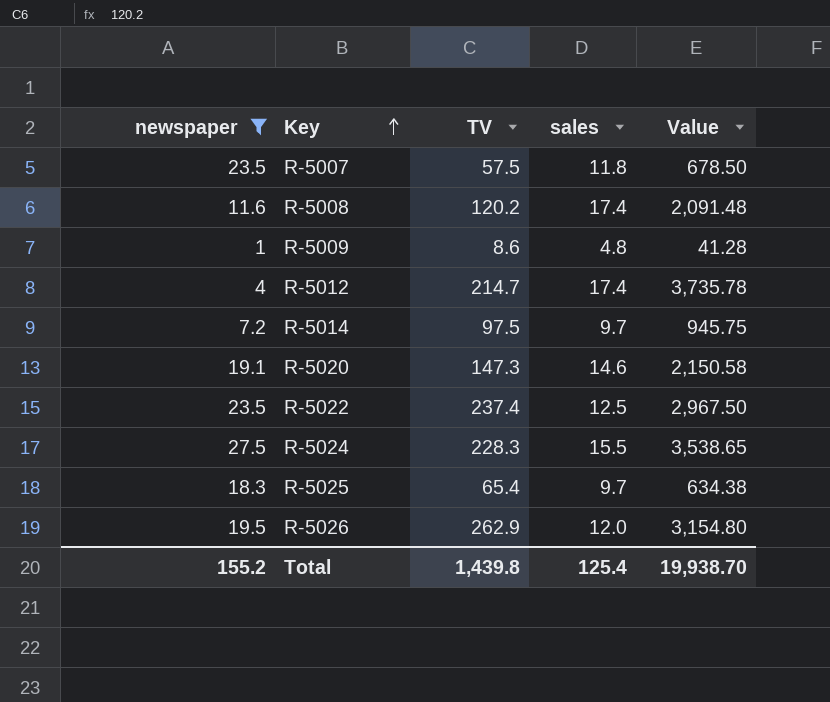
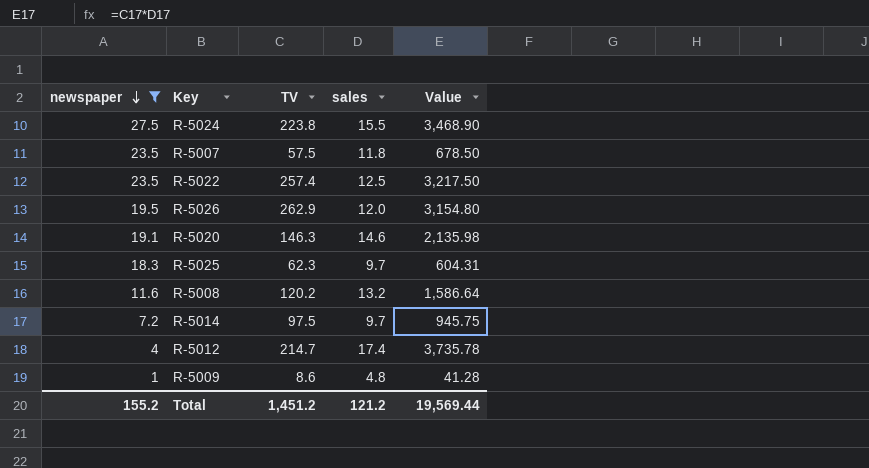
row order: Key ascending -> newspaper descending
R-5024 | TV: 228.3 -> 223.8
R-5024 | Value: 3,538.65 -> 3,468.90
R-5022 | TV: 237.4 -> 257.4
R-5022 | Value: 2,967.50 -> 3,217.50
R-5020 | TV: 147.3 -> 146.3
R-5020 | Value: 2,150.58 -> 2,135.98
R-5025 | TV: 65.4 -> 62.3
R-5025 | Value: 634.38 -> 604.31
R-5008 | sales: 17.4 -> 13.2
R-5008 | Value: 2,091.48 -> 1,586.64
Total | TV: 1,439.8 -> 1,451.2
Total | sales: 125.4 -> 121.2
Total | Value: 19,938.70 -> 19,569.44

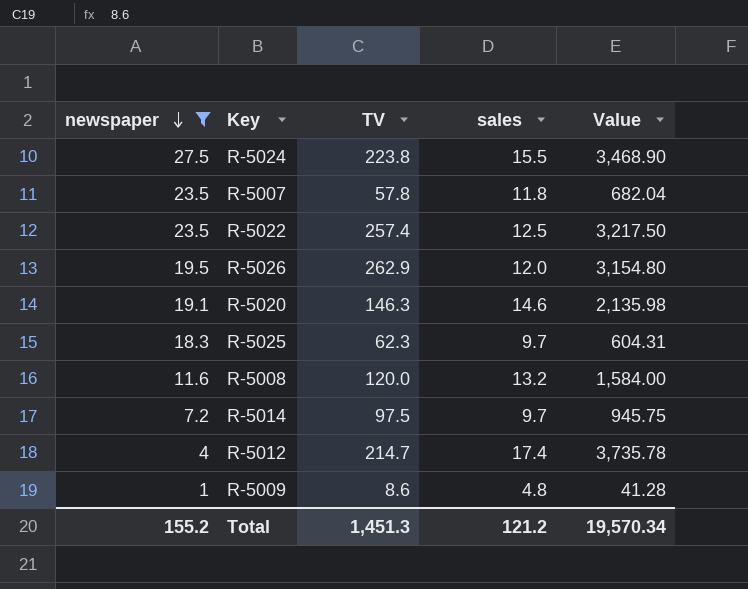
R-5007 | TV: 57.5 -> 57.8
R-5007 | Value: 678.50 -> 682.04
R-5008 | TV: 120.2 -> 120.0
R-5008 | Value: 1,586.64 -> 1,584.00
Total | TV: 1,451.2 -> 1,451.3
Total | Value: 19,569.44 -> 19,570.34

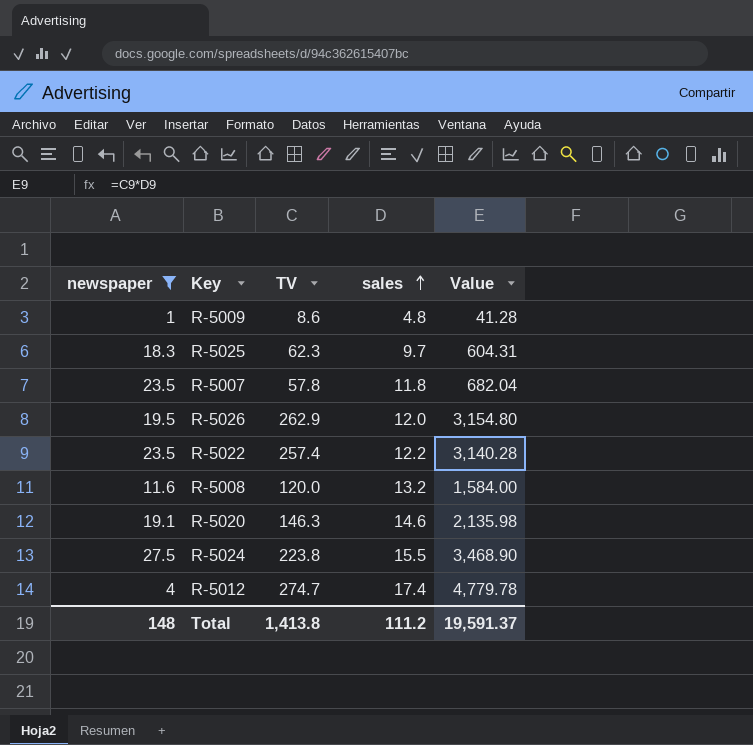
row order: newspaper descending -> sales ascending
row R-5014: 7.2 | 97.5 | 9.7 | 945.75 -> none
R-5022 | sales: 12.5 -> 12.2
R-5022 | Value: 3,217.50 -> 3,140.28
R-5012 | TV: 214.7 -> 274.7
R-5012 | Value: 3,735.78 -> 4,779.78
Total | newspaper: 155.2 -> 148
Total | TV: 1,451.3 -> 1,413.8
Total | sales: 121.2 -> 111.2
Total | Value: 19,570.34 -> 19,591.37

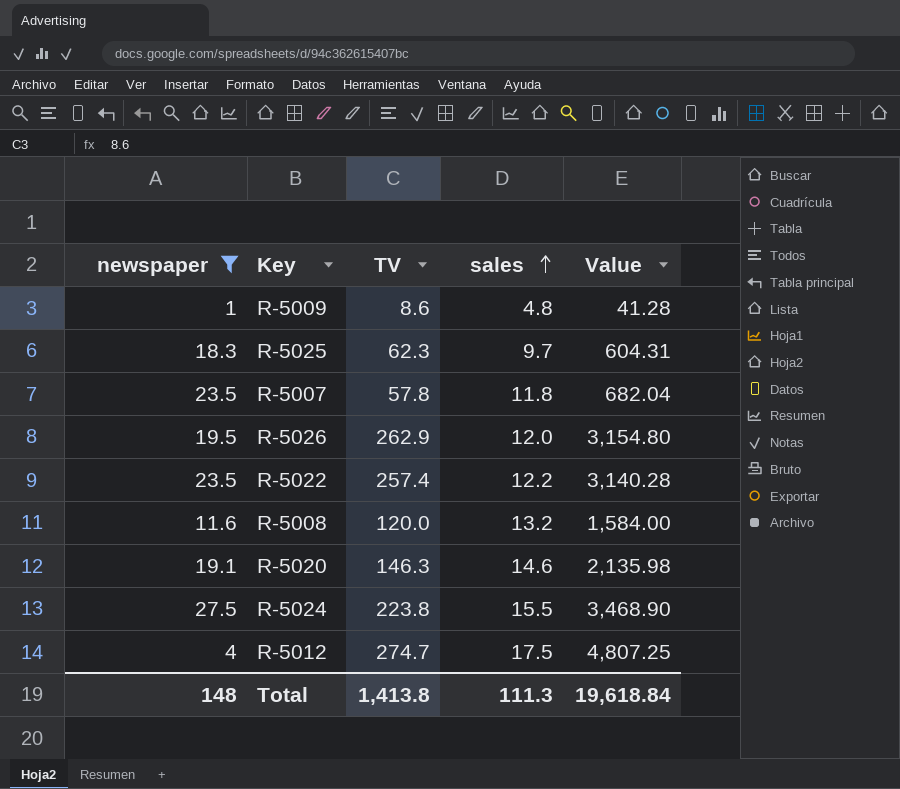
R-5012 | sales: 17.4 -> 17.5
R-5012 | Value: 4,779.78 -> 4,807.25
Total | sales: 111.2 -> 111.3
Total | Value: 19,591.37 -> 19,618.84

